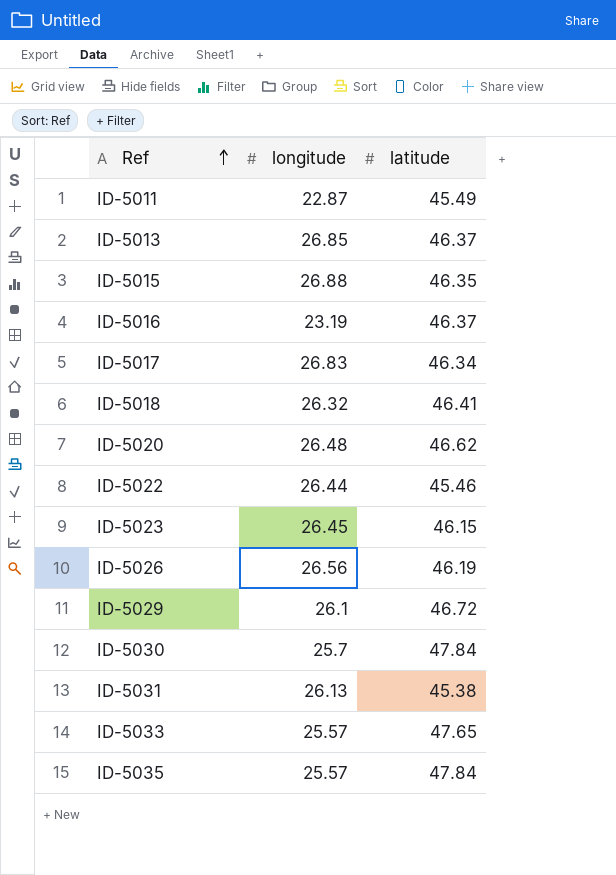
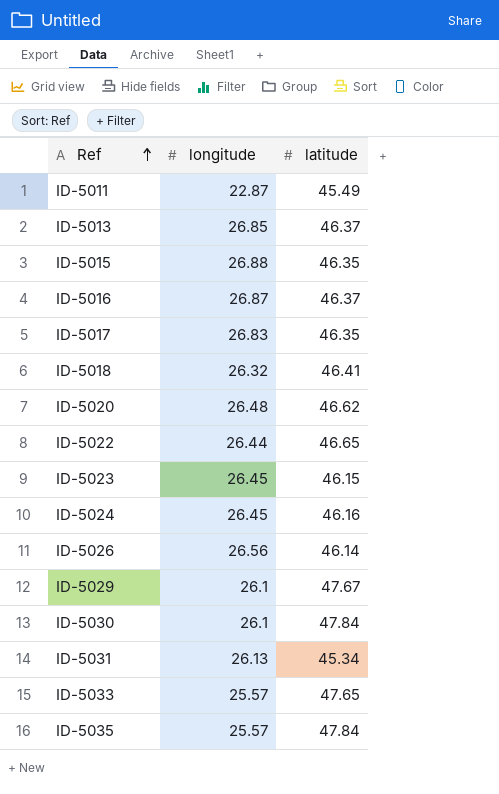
ID-5016 | longitude: 23.19 -> 26.87
ID-5017 | latitude: 46.34 -> 46.35
ID-5022 | latitude: 45.46 -> 46.65
row ID-5024: none -> 26.45 | 46.16
ID-5026 | latitude: 46.19 -> 46.14
ID-5029 | latitude: 46.72 -> 47.67
ID-5030 | longitude: 25.7 -> 26.1
ID-5031 | latitude: 45.38 -> 45.34

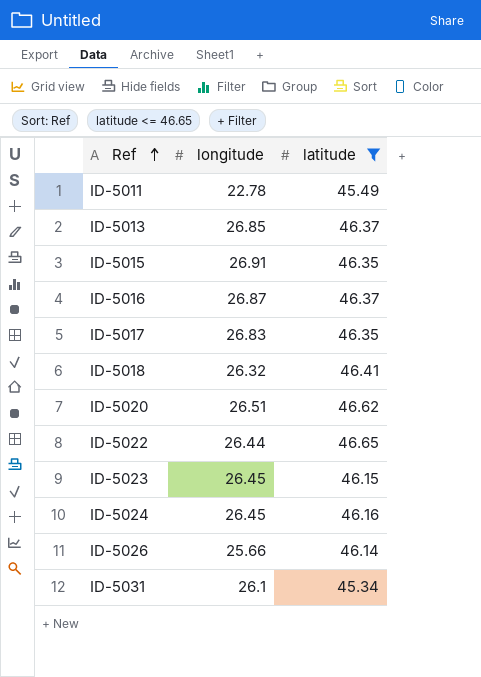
filter: none -> latitude <= 46.65
ID-5011 | longitude: 22.87 -> 22.78
ID-5015 | longitude: 26.88 -> 26.91
ID-5020 | longitude: 26.48 -> 26.51
ID-5026 | longitude: 26.56 -> 25.66
ID-5031 | longitude: 26.13 -> 26.1

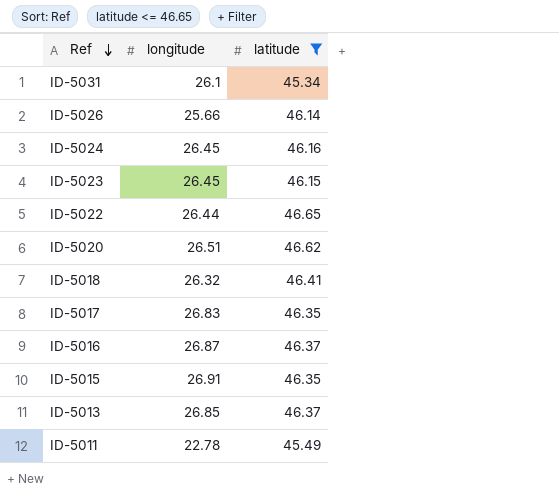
row order: Ref ascending -> Ref descending

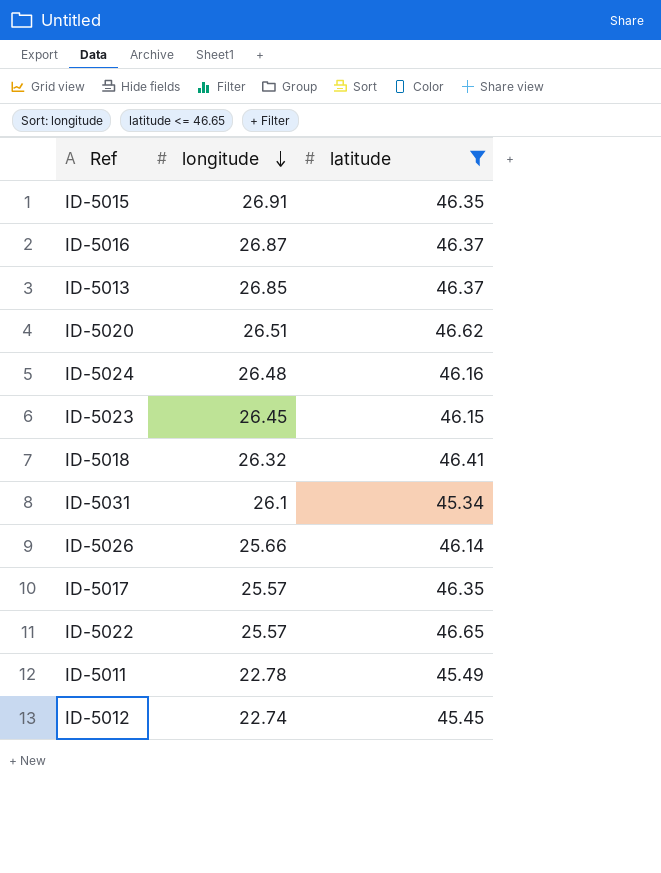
row order: Ref descending -> longitude descending
ID-5024 | longitude: 26.45 -> 26.48
ID-5017 | longitude: 26.83 -> 25.57
ID-5022 | longitude: 26.44 -> 25.57
row ID-5012: none -> 22.74 | 45.45

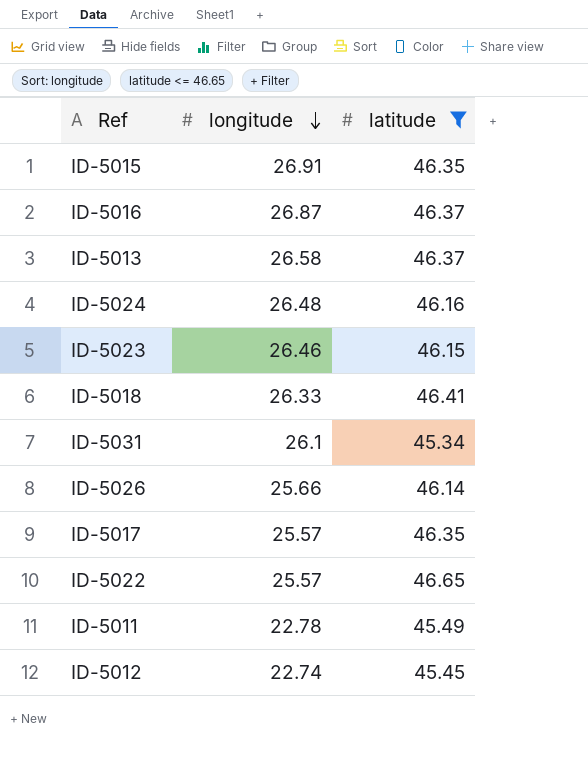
row ID-5020: 26.51 | 46.62 -> none
ID-5013 | longitude: 26.85 -> 26.58
ID-5023 | longitude: 26.45 -> 26.46
ID-5018 | longitude: 26.32 -> 26.33

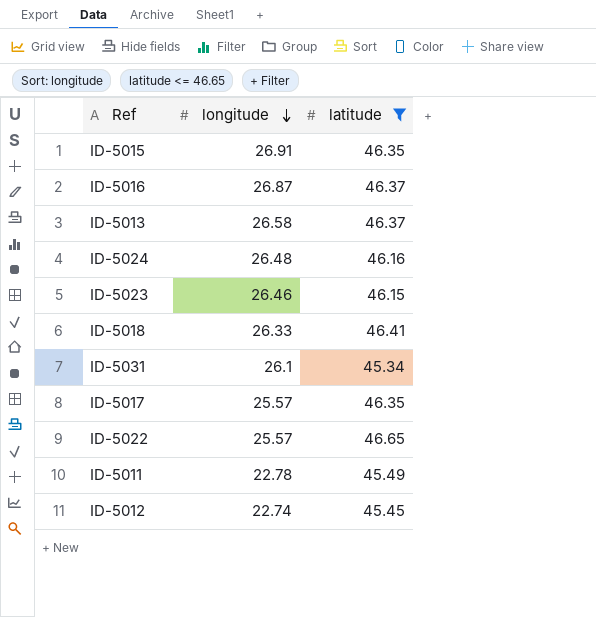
row ID-5026: 25.66 | 46.14 -> none

